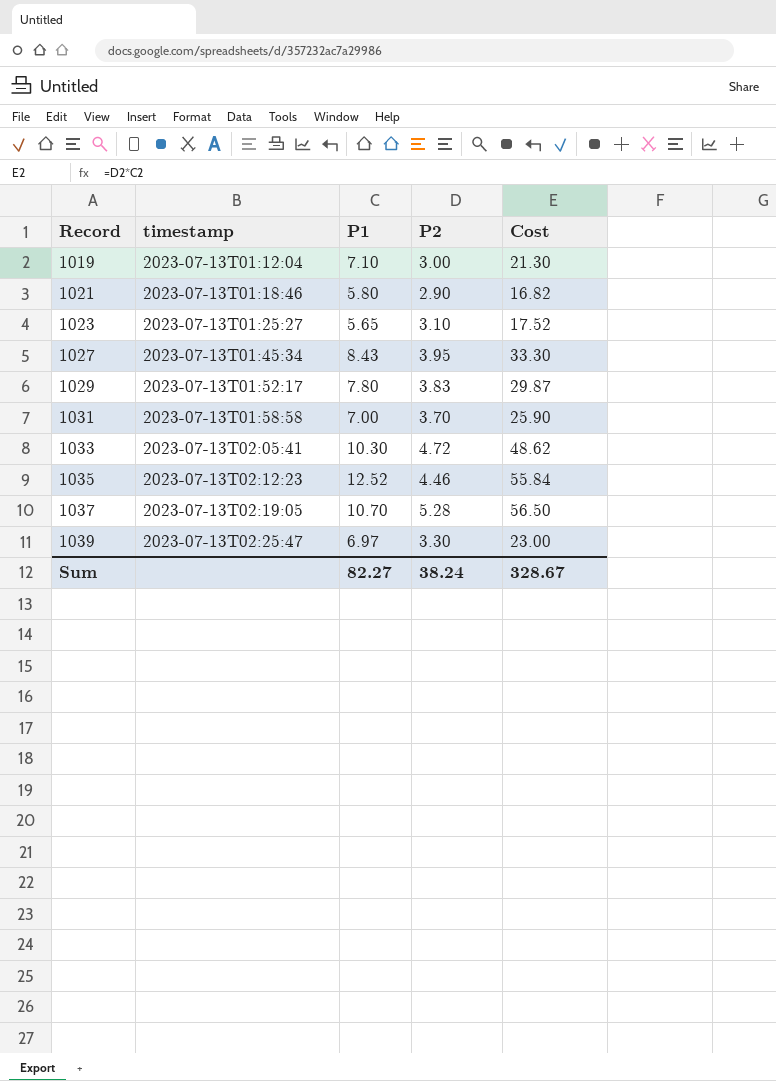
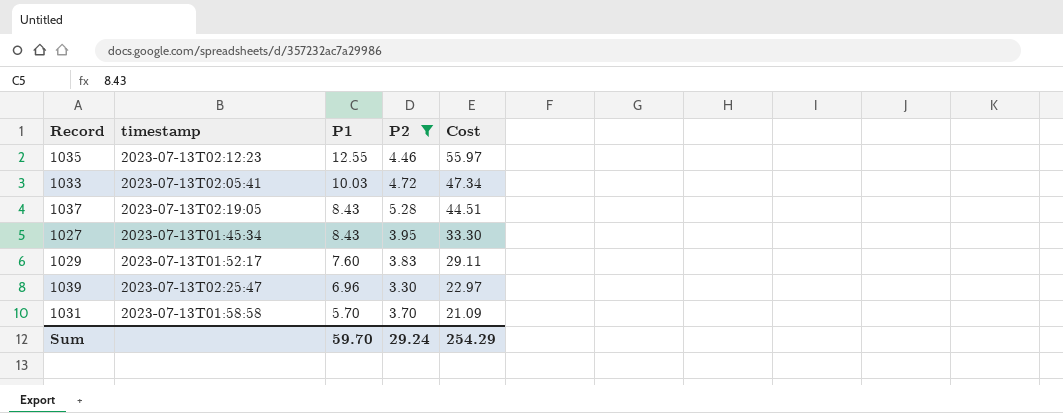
filter: none -> P2 >= 3.30
row order: Record ascending -> P1 descending
1035 | P1: 12.52 -> 12.55
1035 | Cost: 55.84 -> 55.97
1033 | P1: 10.30 -> 10.03
1033 | Cost: 48.62 -> 47.34
1037 | P1: 10.70 -> 8.43
1037 | Cost: 56.50 -> 44.51
1029 | P1: 7.80 -> 7.60
1029 | Cost: 29.87 -> 29.11
1039 | P1: 6.97 -> 6.96
1039 | Cost: 23.00 -> 22.97
1031 | P1: 7.00 -> 5.70
1031 | Cost: 25.90 -> 21.09
Sum | P1: 82.27 -> 59.70
Sum | P2: 38.24 -> 29.24
Sum | Cost: 328.67 -> 254.29

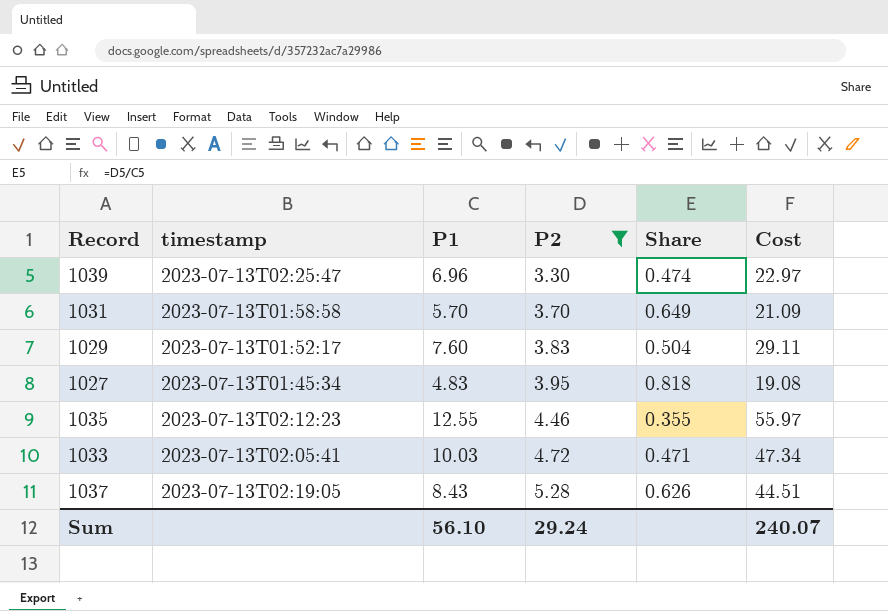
row order: P1 descending -> P2 ascending
column Share | formula: none -> [P2] / [P1]
1027 | P1: 8.43 -> 4.83
1027 | Cost: 33.30 -> 19.08
Sum | P1: 59.70 -> 56.10
Sum | Cost: 254.29 -> 240.07

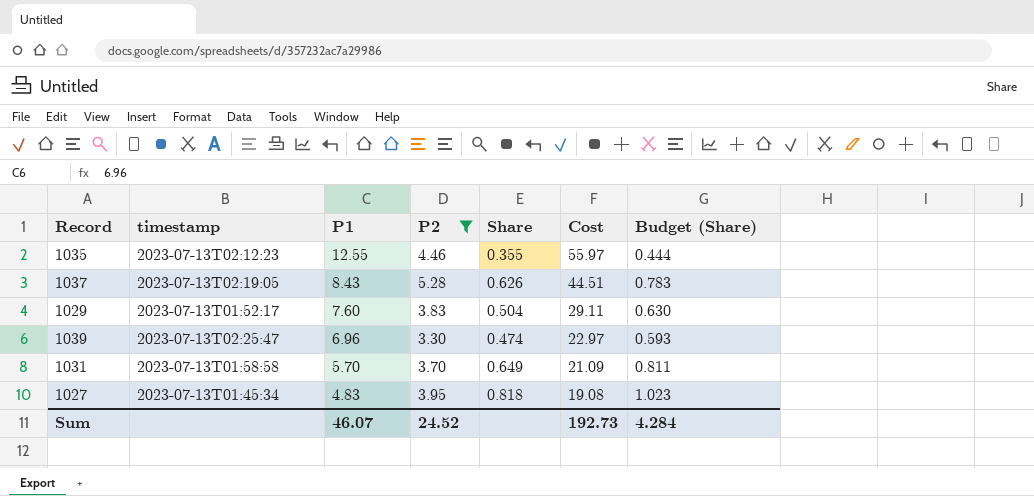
row order: P2 ascending -> P1 descending
column Budget (Share) | formula: none -> [Share] * 1.25
row 1033: 2023-07-13T02:05:41 | 10.03 | 4.72 | 0.471 | 47.34 -> none
Sum | P1: 56.10 -> 46.07
Sum | P2: 29.24 -> 24.52
Sum | Cost: 240.07 -> 192.73

